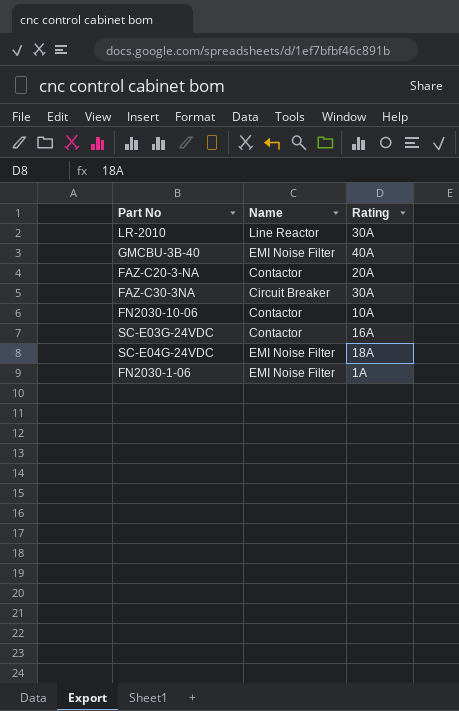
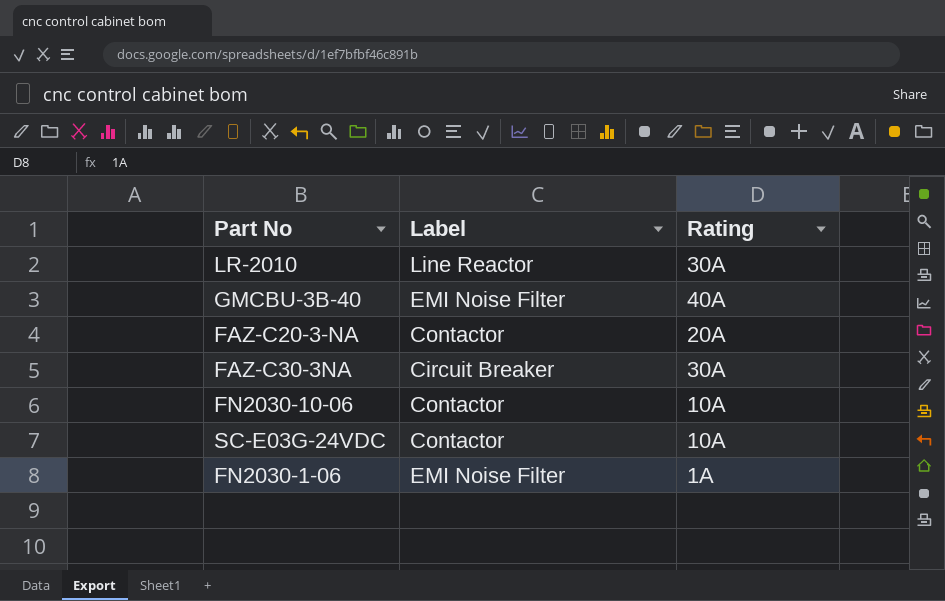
column name: Name -> Label
row SC-E04G-24VDC: EMI Noise Filter | 18A -> none
SC-E03G-24VDC | Rating: 16A -> 10A

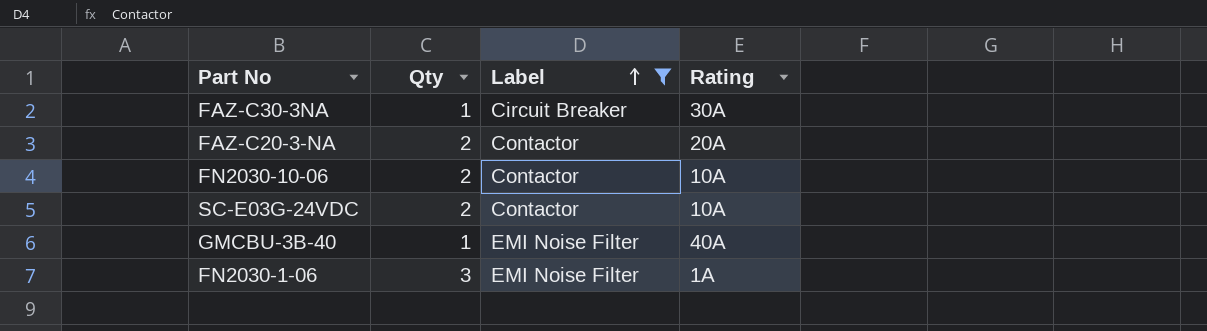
filter: none -> Label != Line Reactor
row order: none -> Label ascending
column Qty | position: none -> 2

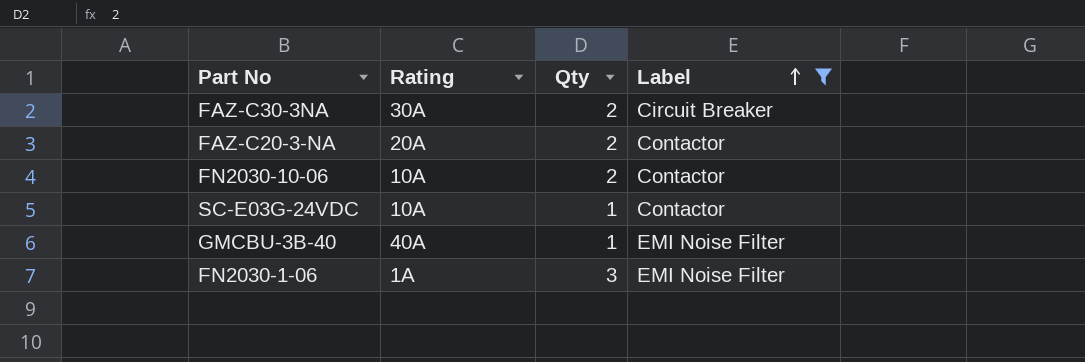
column Rating | position: 4 -> 2
FAZ-C30-3NA | Qty: 1 -> 2
SC-E03G-24VDC | Qty: 2 -> 1

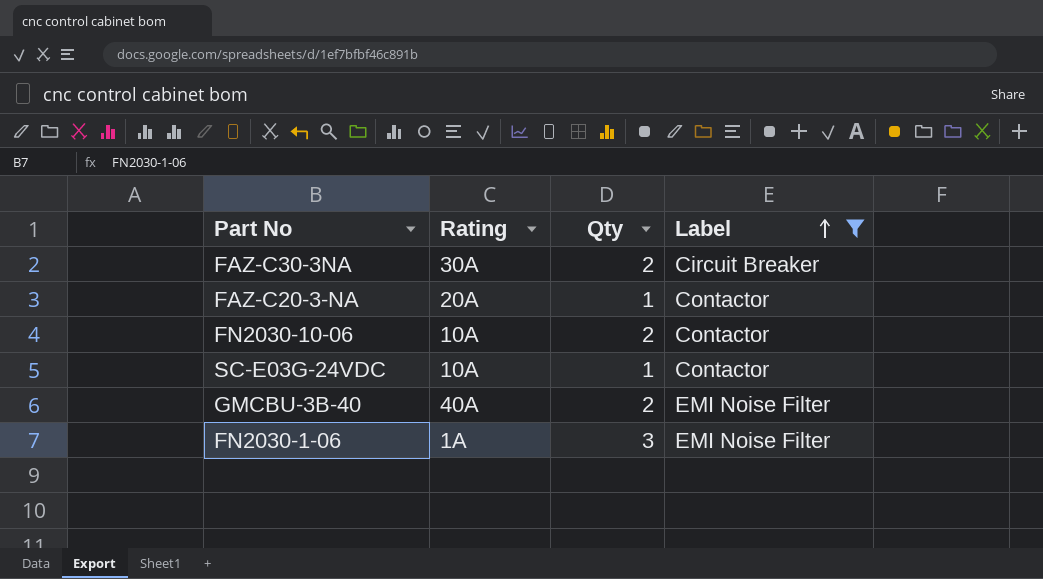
FAZ-C20-3-NA | Qty: 2 -> 1
GMCBU-3B-40 | Qty: 1 -> 2

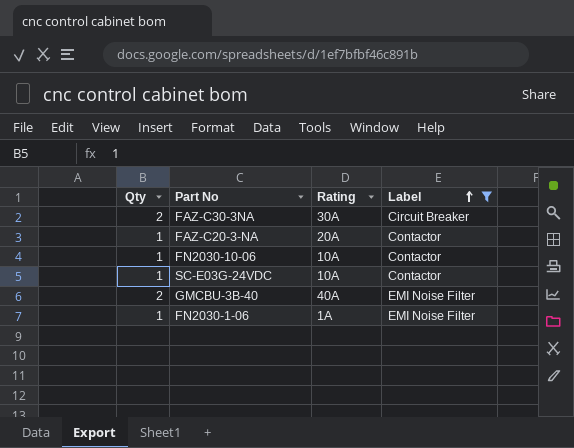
column Qty | position: 3 -> 1
FN2030-10-06 | Qty: 2 -> 1
FN2030-1-06 | Qty: 3 -> 1

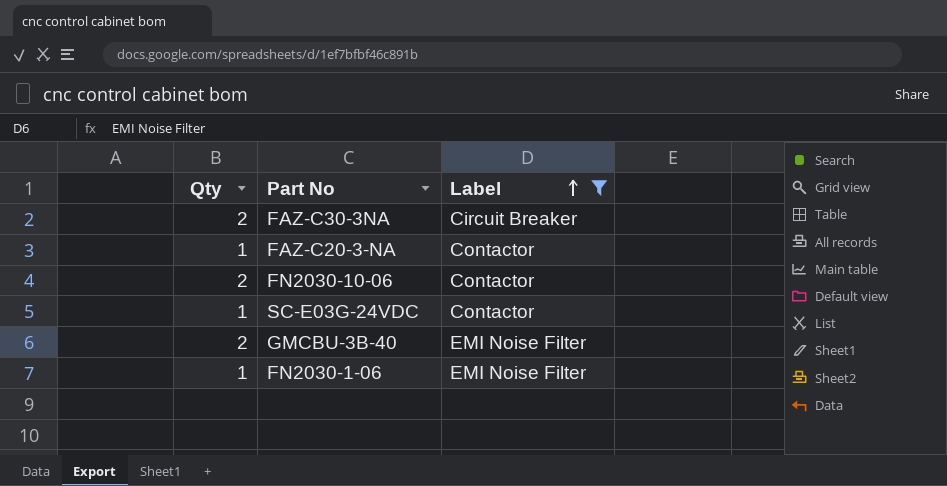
column Rating | position: 3 -> none
FN2030-10-06 | Qty: 1 -> 2

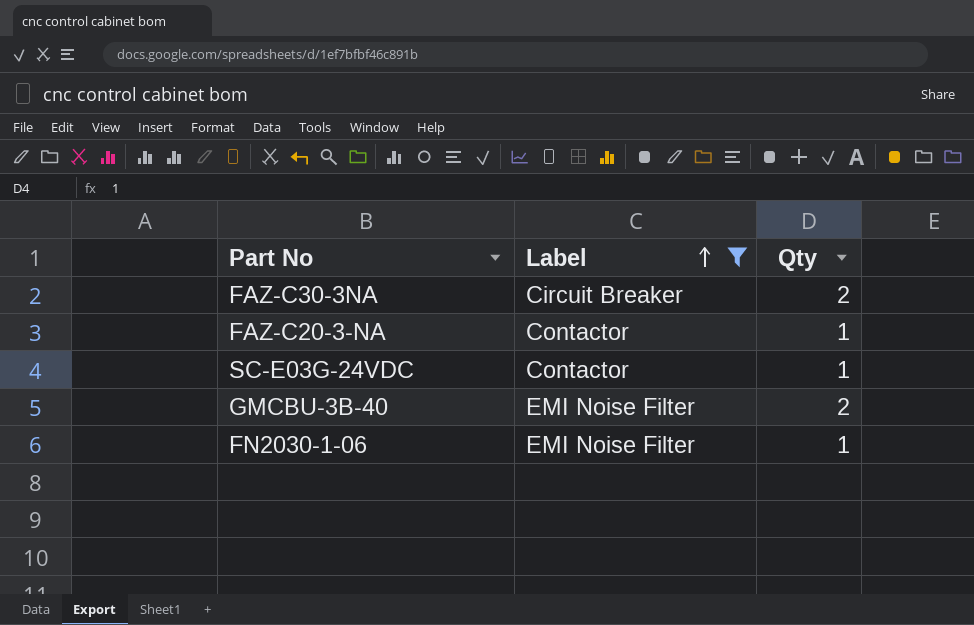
column Qty | position: 1 -> 3
row FN2030-10-06: 2 | Contactor -> none

